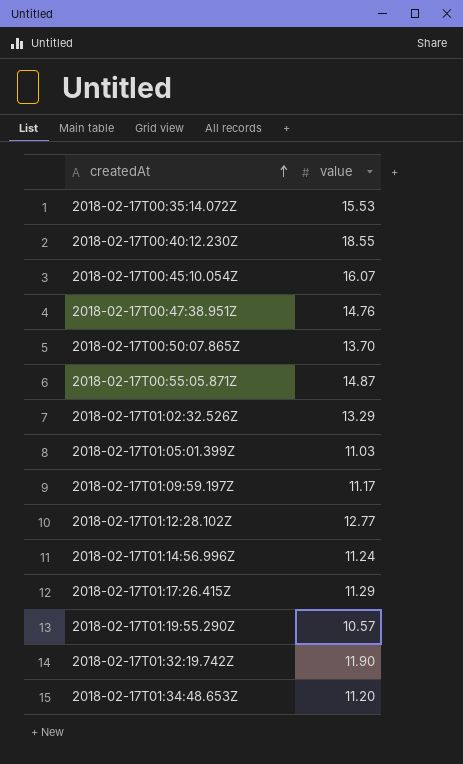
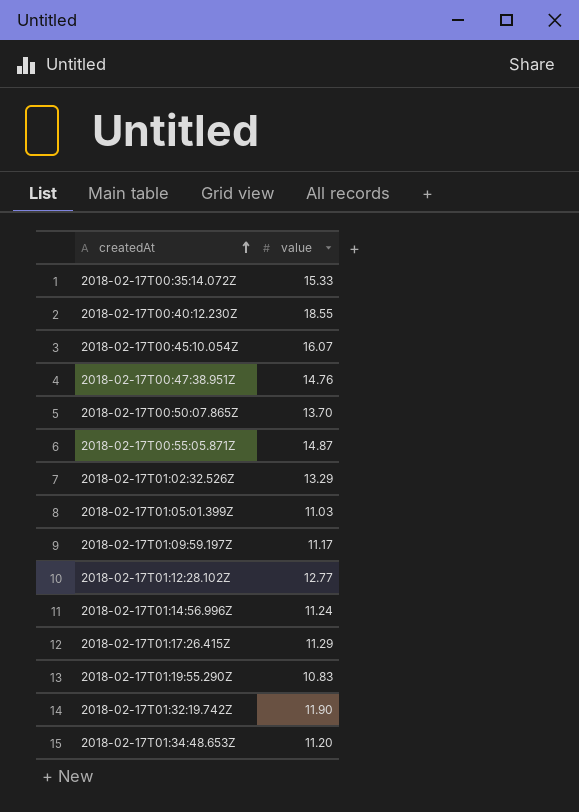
2018-02-17T00:35:14.072Z | value: 15.53 -> 15.33
2018-02-17T01:19:55.290Z | value: 10.57 -> 10.83

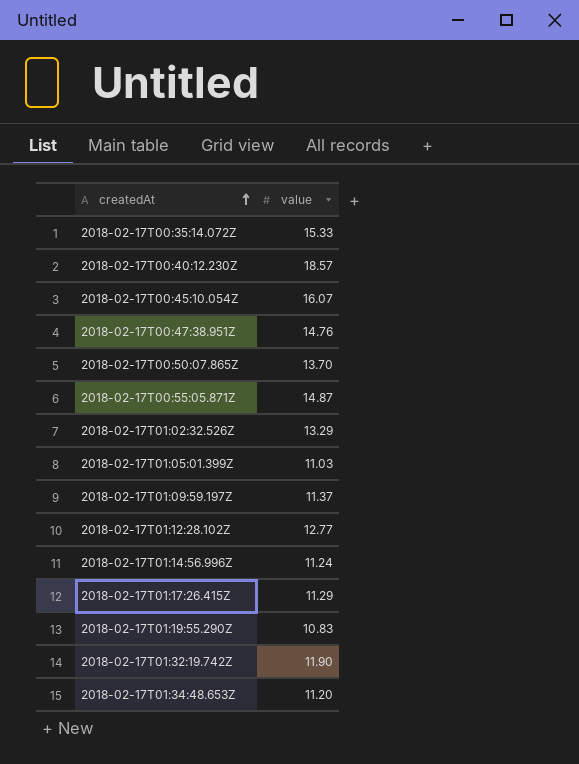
2018-02-17T00:40:12.230Z | value: 18.55 -> 18.57
2018-02-17T01:09:59.197Z | value: 11.17 -> 11.37

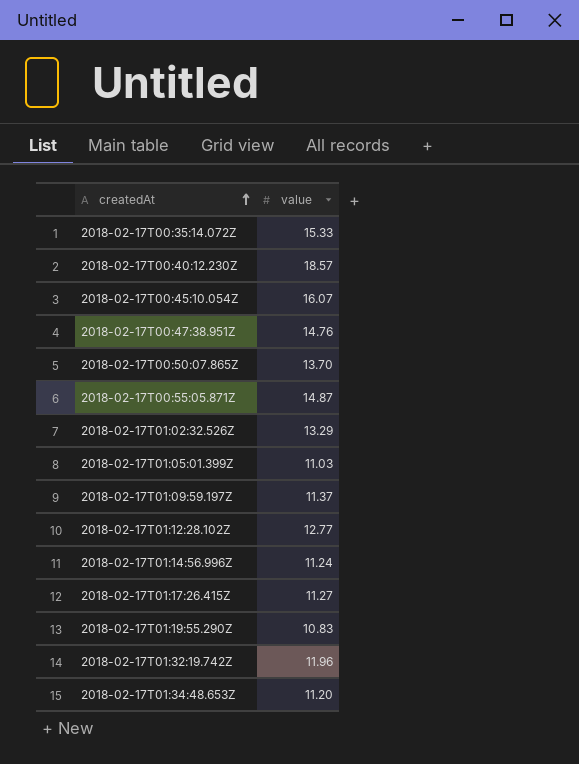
2018-02-17T01:17:26.415Z | value: 11.29 -> 11.27
2018-02-17T01:32:19.742Z | value: 11.90 -> 11.96

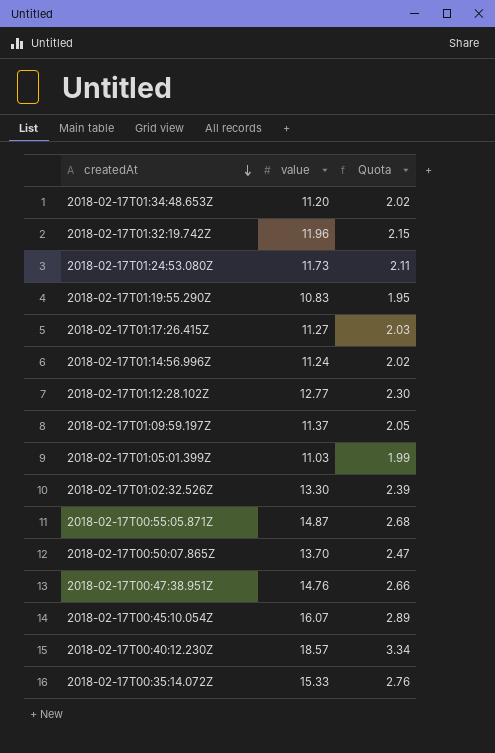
row order: createdAt ascending -> createdAt descending
column Quota | formula: none -> [value] * 0.18
row 2018-02-17T01:24:53.080Z: none -> 11.73 | 2.11
2018-02-17T01:02:32.526Z | value: 13.29 -> 13.30

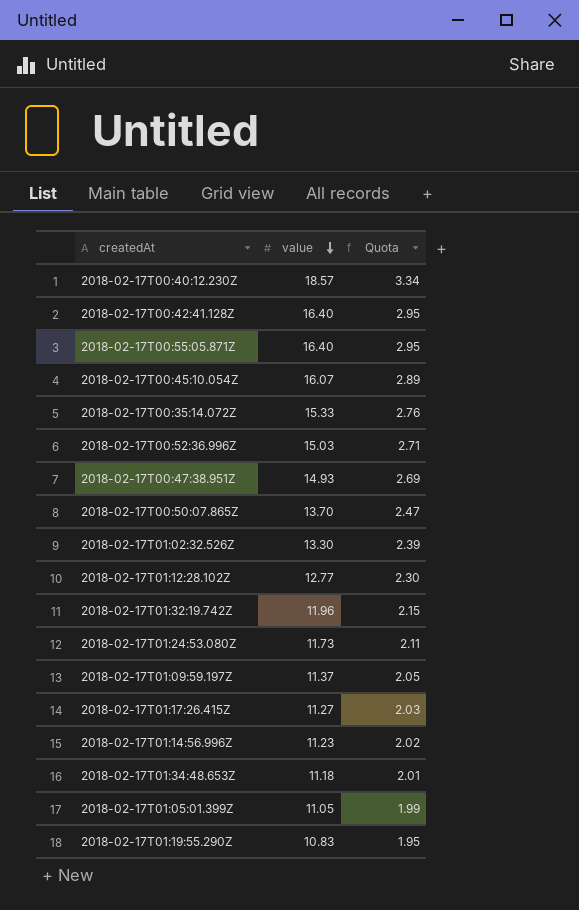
row order: createdAt descending -> value descending
row 2018-02-17T00:42:41.128Z: none -> 16.40 | 2.95
2018-02-17T00:55:05.871Z | value: 14.87 -> 16.40
2018-02-17T00:55:05.871Z | Quota: 2.68 -> 2.95
row 2018-02-17T00:52:36.996Z: none -> 15.03 | 2.71
2018-02-17T00:47:38.951Z | value: 14.76 -> 14.93
2018-02-17T00:47:38.951Z | Quota: 2.66 -> 2.69
2018-02-17T01:14:56.996Z | value: 11.24 -> 11.23
2018-02-17T01:34:48.653Z | value: 11.20 -> 11.18
2018-02-17T01:34:48.653Z | Quota: 2.02 -> 2.01
2018-02-17T01:05:01.399Z | value: 11.03 -> 11.05

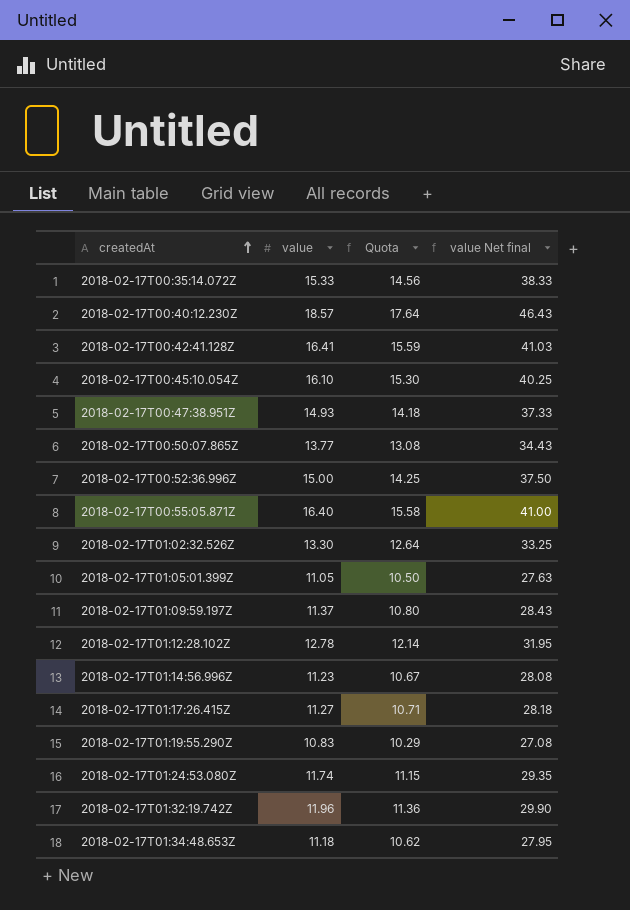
row order: value descending -> createdAt ascending
column Quota | formula: [value] * 0.18 -> [value] * 0.95
column value Net final | formula: none -> [value] * 2.5
2018-02-17T00:42:41.128Z | value: 16.40 -> 16.41
2018-02-17T00:45:10.054Z | value: 16.07 -> 16.10
2018-02-17T00:50:07.865Z | value: 13.70 -> 13.77
2018-02-17T00:52:36.996Z | value: 15.03 -> 15.00
2018-02-17T01:12:28.102Z | value: 12.77 -> 12.78
2018-02-17T01:24:53.080Z | value: 11.73 -> 11.74

